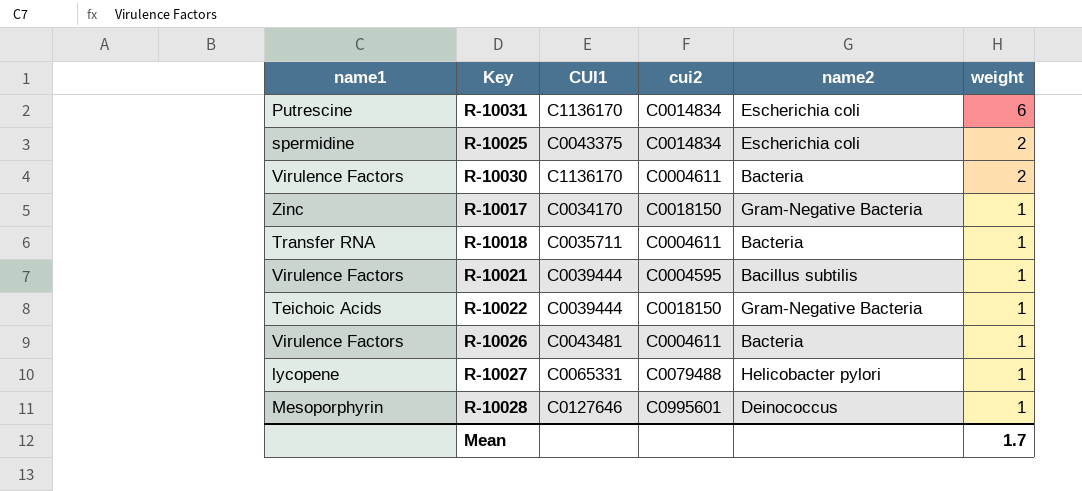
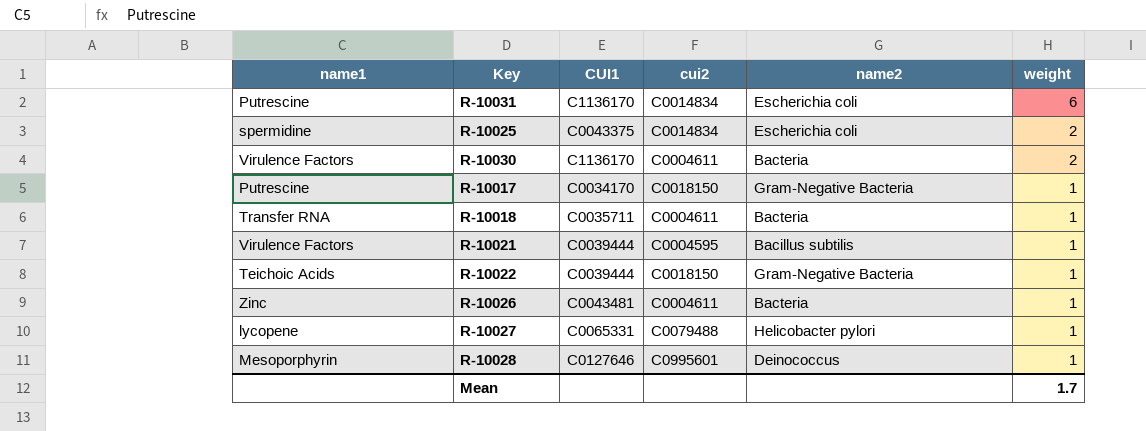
R-10017 | name1: Zinc -> Putrescine
R-10026 | name1: Virulence Factors -> Zinc

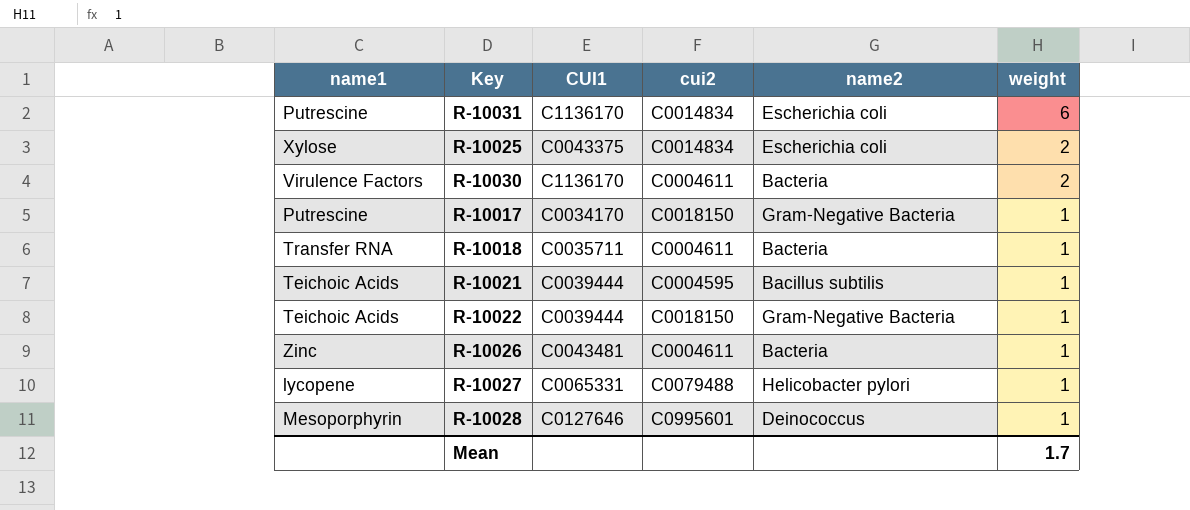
R-10025 | name1: spermidine -> Xylose
R-10021 | name1: Virulence Factors -> Teichoic Acids

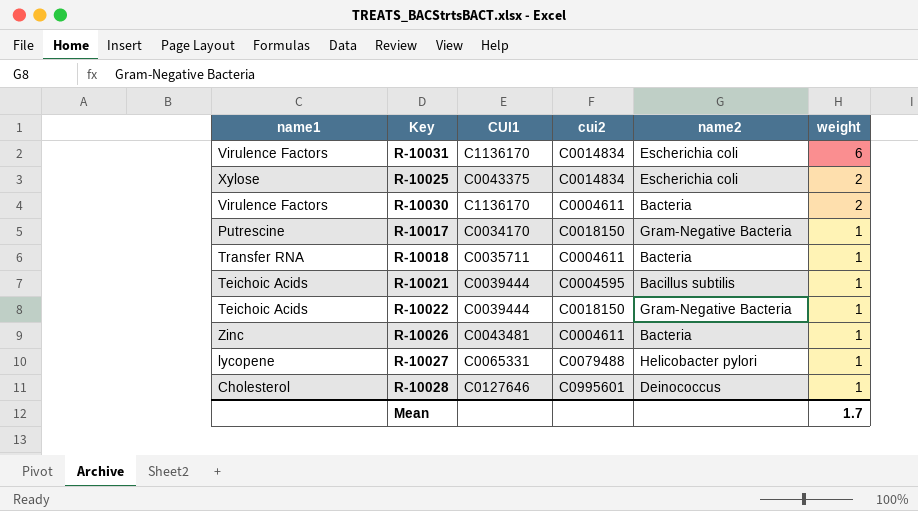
R-10031 | name1: Putrescine -> Virulence Factors
R-10028 | name1: Mesoporphyrin -> Cholesterol

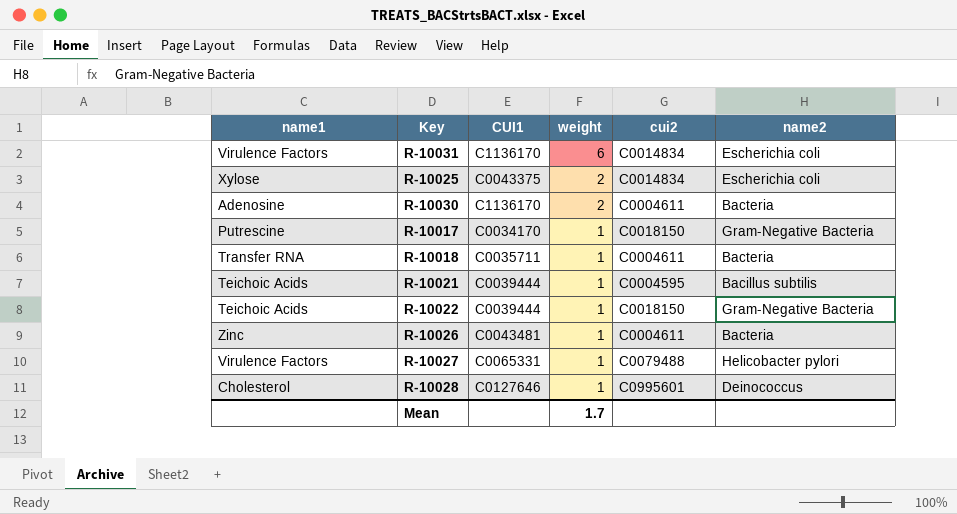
column weight | position: 6 -> 4
R-10030 | name1: Virulence Factors -> Adenosine
R-10027 | name1: lycopene -> Virulence Factors

